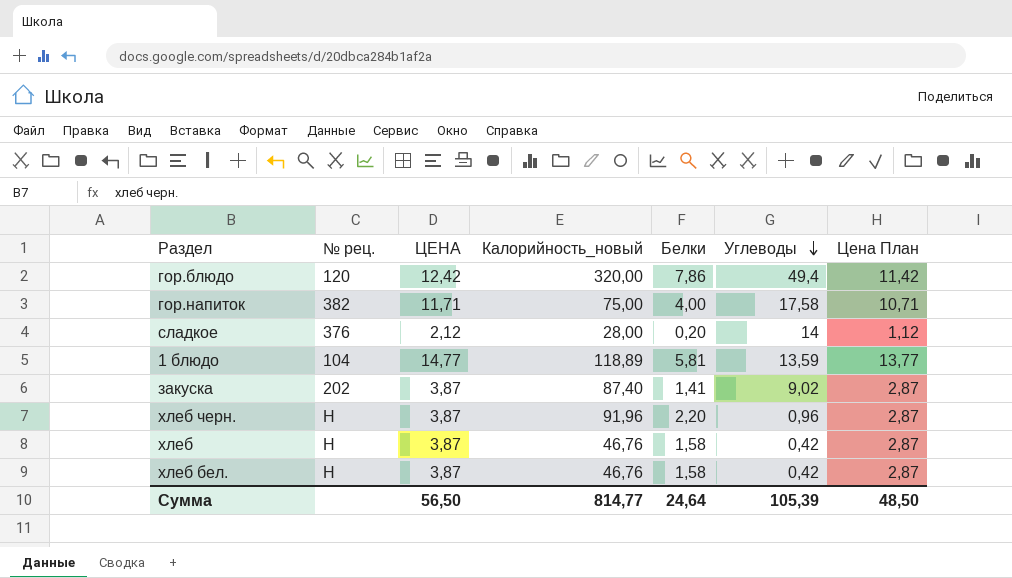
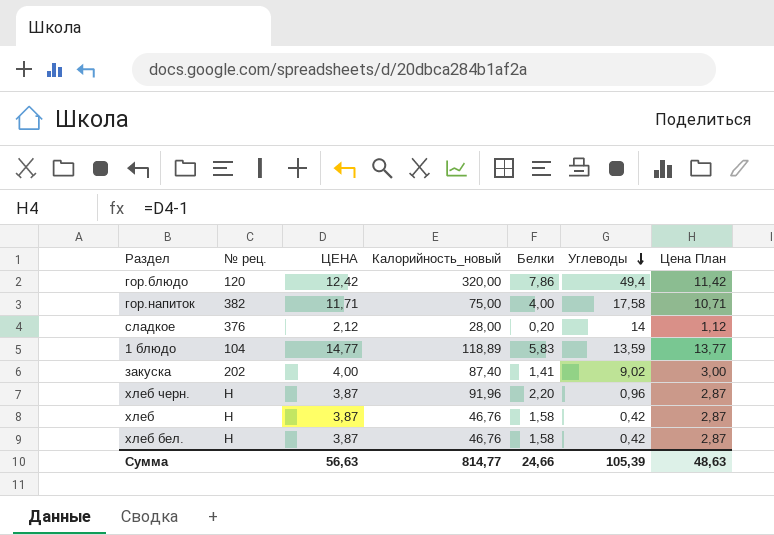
1 блюдо | Белки: 5,81 -> 5,83
закуска | ЦЕНА: 3,87 -> 4,00
закуска | Цена План: 2,87 -> 3,00
Сумма | ЦЕНА: 56,50 -> 56,63
Сумма | Белки: 24,64 -> 24,66
Сумма | Цена План: 48,50 -> 48,63

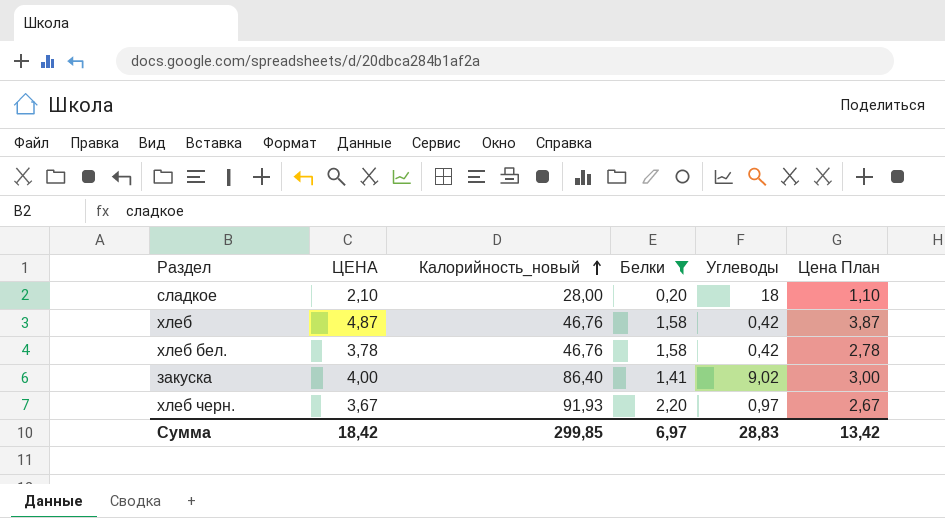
filter: none -> Белки <= 2,20
row order: Углеводы descending -> Калорийность_новый ascending
column № рец. | position: 2 -> none
сладкое | ЦЕНА: 2,12 -> 2,10
сладкое | Углеводы: 14 -> 18
сладкое | Цена План: 1,12 -> 1,10
хлеб | ЦЕНА: 3,87 -> 4,87
хлеб | Цена План: 2,87 -> 3,87
хлеб бел. | ЦЕНА: 3,87 -> 3,78
хлеб бел. | Цена План: 2,87 -> 2,78
закуска | Калорийность_новый: 87,40 -> 86,40
хлеб черн. | ЦЕНА: 3,87 -> 3,67
хлеб черн. | Калорийность_новый: 91,96 -> 91,93
хлеб черн. | Углеводы: 0,96 -> 0,97
хлеб черн. | Цена План: 2,87 -> 2,67
Сумма | ЦЕНА: 56,63 -> 18,42
Сумма | Калорийность_новый: 814,77 -> 299,85
Сумма | Белки: 24,66 -> 6,97
Сумма | Углеводы: 105,39 -> 28,83
Сумма | Цена План: 48,63 -> 13,42

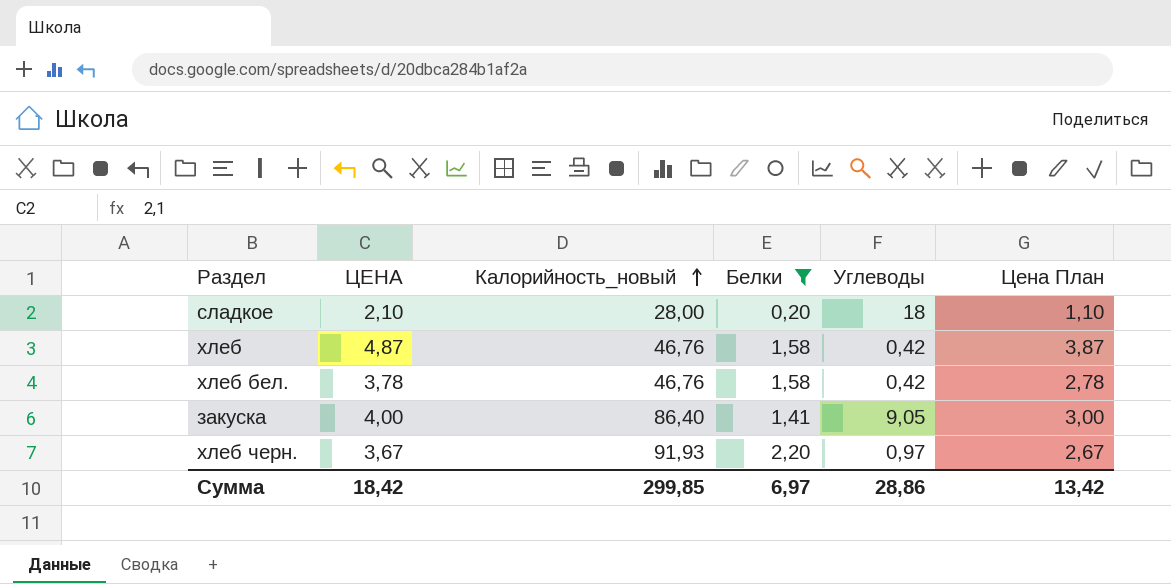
закуска | Углеводы: 9,02 -> 9,05
Сумма | Углеводы: 28,83 -> 28,86

